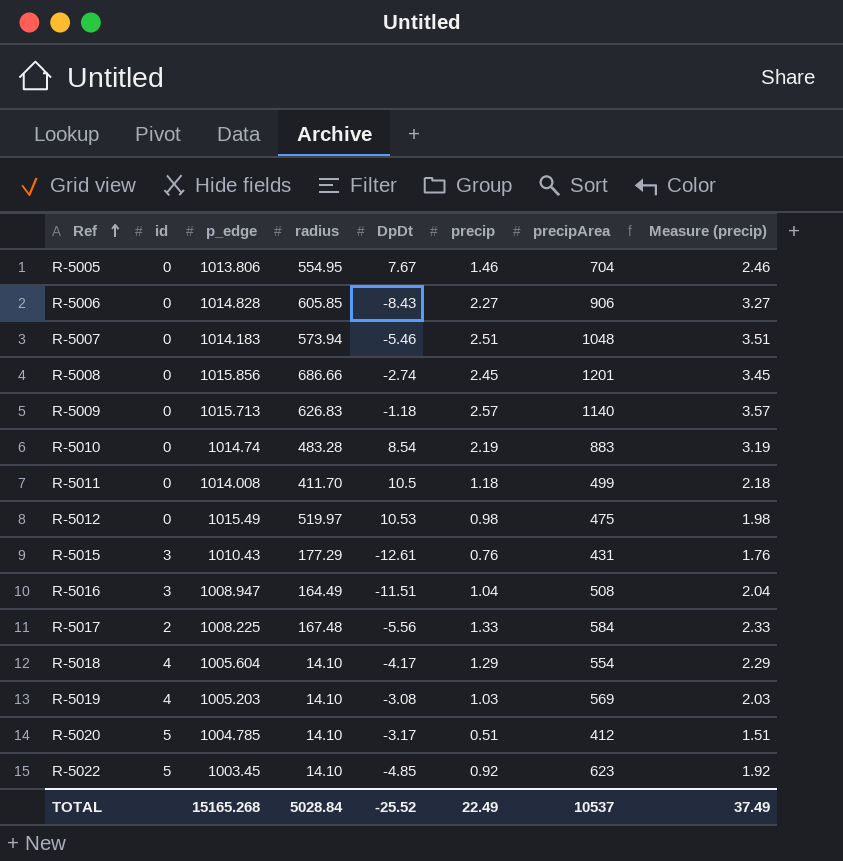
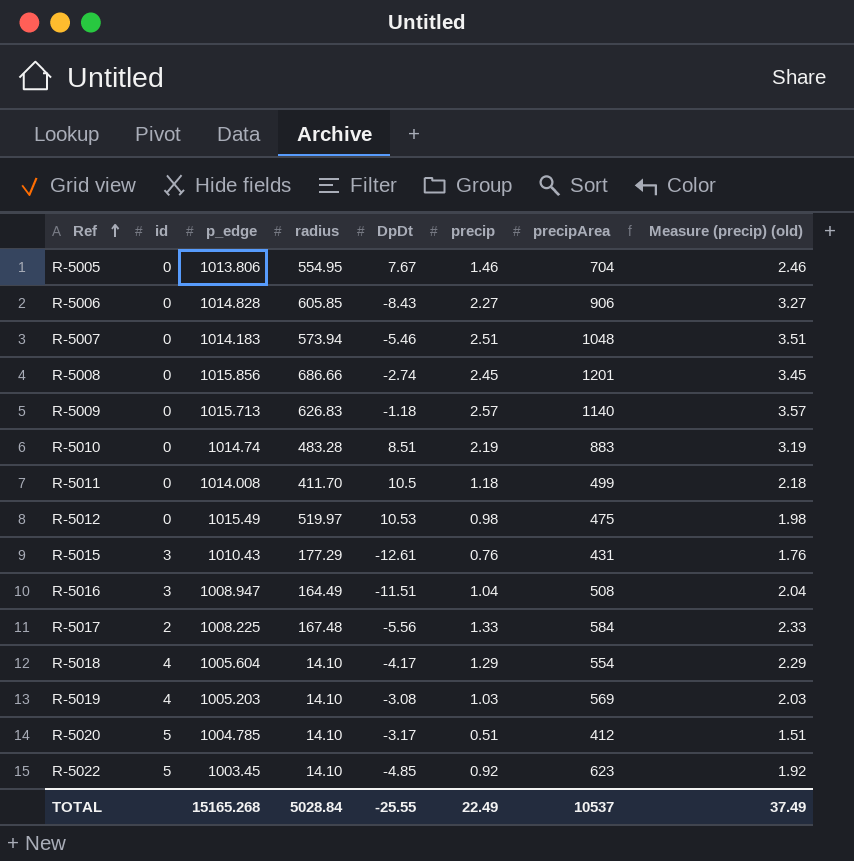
column name: Measure (precip) -> Measure (precip) (old)
R-5010 | DpDt: 8.54 -> 8.51
TOTAL | DpDt: -25.52 -> -25.55

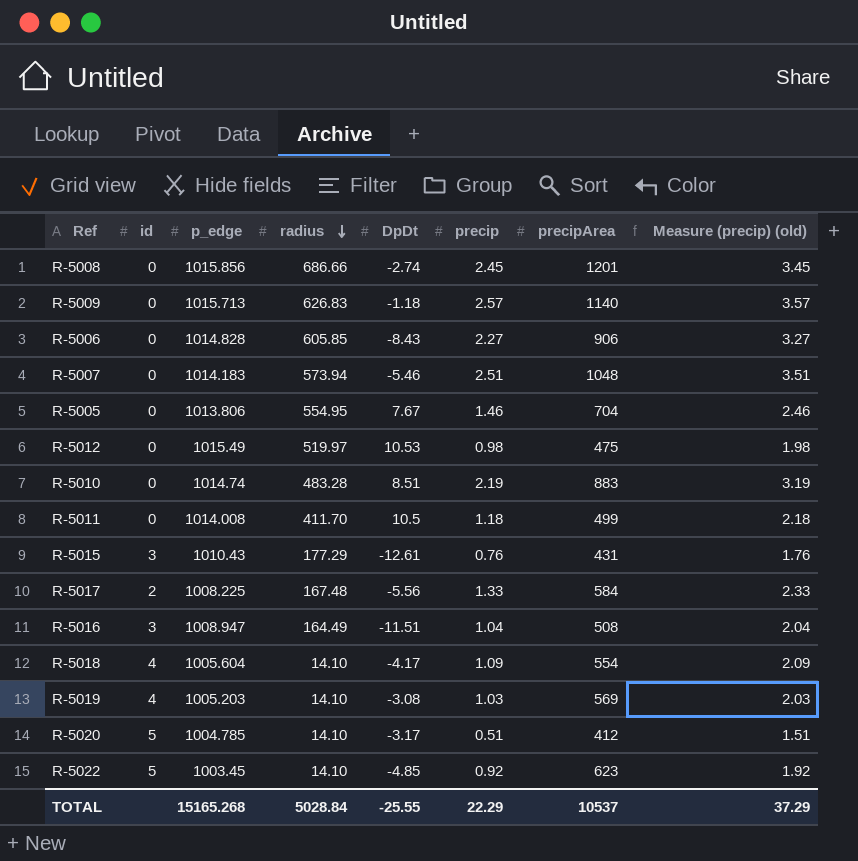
row order: Ref ascending -> radius descending
R-5018 | precip: 1.29 -> 1.09
R-5018 | Measure (precip) (old): 2.29 -> 2.09
TOTAL | precip: 22.49 -> 22.29
TOTAL | Measure (precip) (old): 37.49 -> 37.29

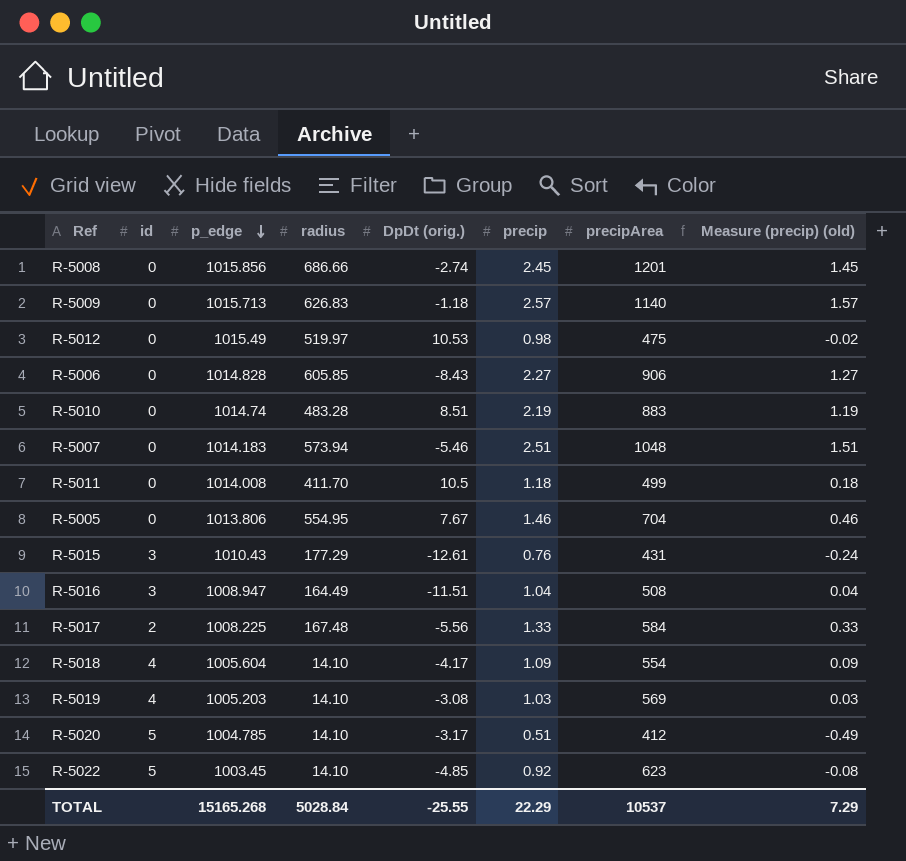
row order: radius descending -> p_edge descending
column name: DpDt -> DpDt (orig.)
column Measure (precip) (old) | formula: [precip] + 1 -> [precip] - 1
TOTAL | Measure (precip) (old): 37.29 -> 7.29

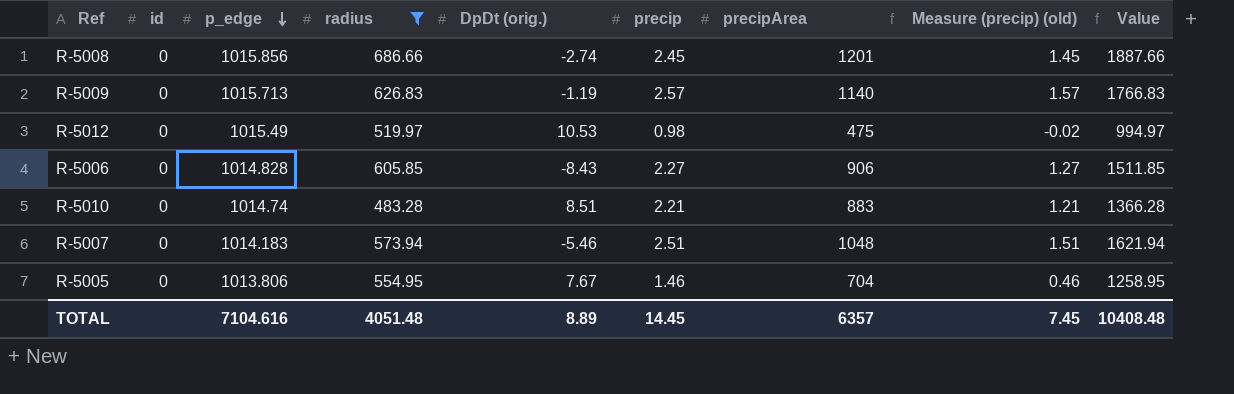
filter: none -> radius >= 483.28
column Value | formula: none -> [radius] + [precipArea]
R-5009 | DpDt (orig.): -1.18 -> -1.19
R-5010 | precip: 2.19 -> 2.21
R-5010 | Measure (precip) (old): 1.19 -> 1.21
TOTAL | p_edge: 15165.268 -> 7104.616
TOTAL | radius: 5028.84 -> 4051.48
TOTAL | DpDt (orig.): -25.55 -> 8.89
TOTAL | precip: 22.29 -> 14.45
TOTAL | precipArea: 10537 -> 6357
TOTAL | Measure (precip) (old): 7.29 -> 7.45

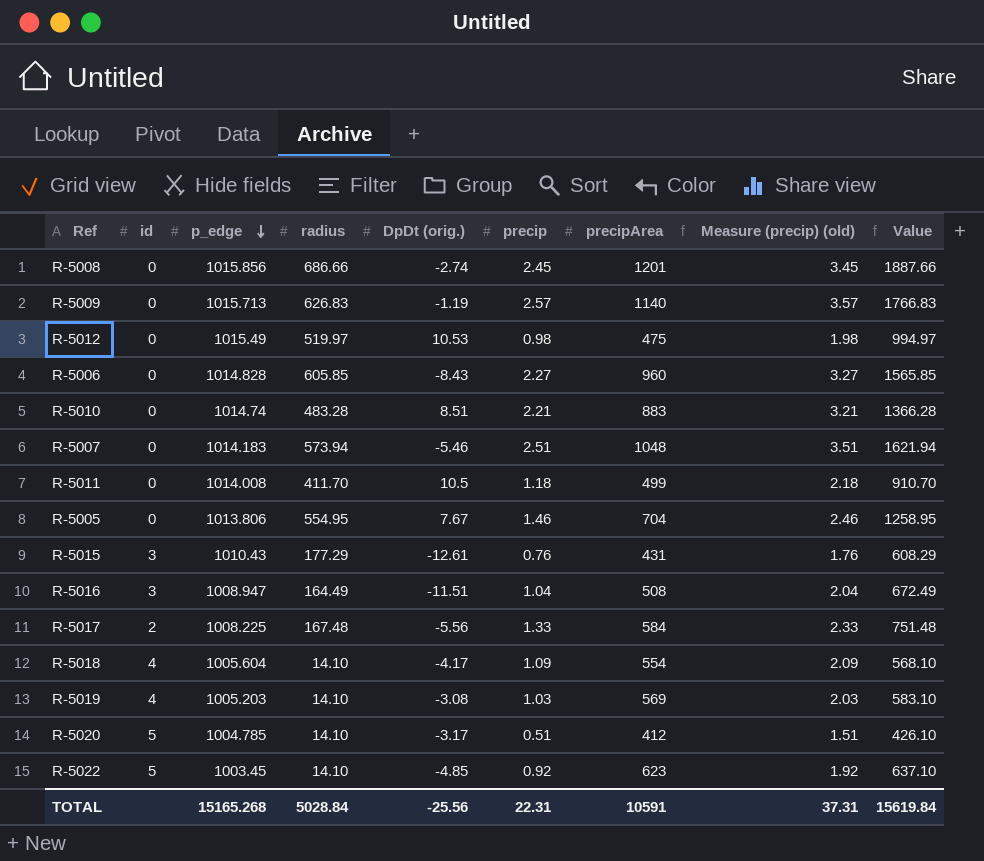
filter: radius >= 483.28 -> none
column Measure (precip) (old) | formula: [precip] - 1 -> [precip] + 1
R-5006 | precipArea: 906 -> 960
R-5006 | Value: 1511.85 -> 1565.85
TOTAL | p_edge: 7104.616 -> 15165.268
TOTAL | radius: 4051.48 -> 5028.84
TOTAL | DpDt (orig.): 8.89 -> -25.56
TOTAL | precip: 14.45 -> 22.31
TOTAL | precipArea: 6357 -> 10591
TOTAL | Measure (precip) (old): 7.45 -> 37.31
TOTAL | Value: 10408.48 -> 15619.84

